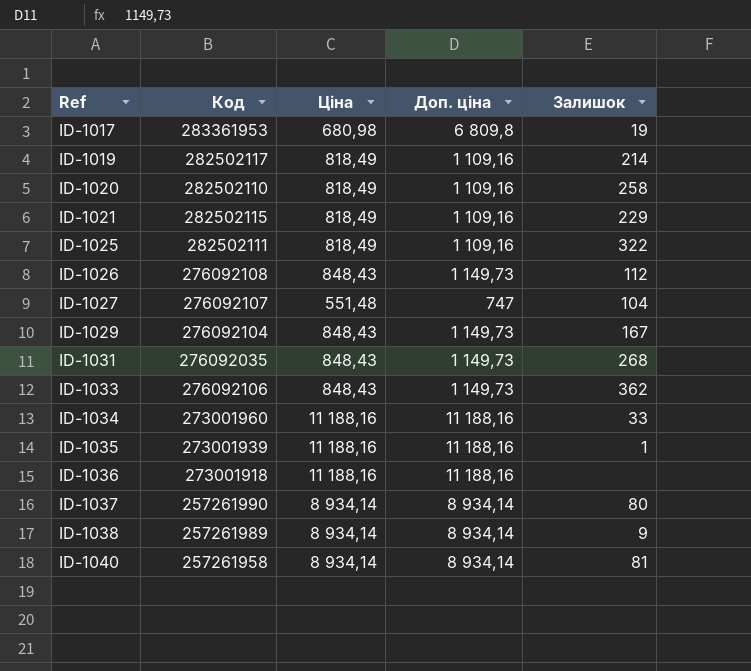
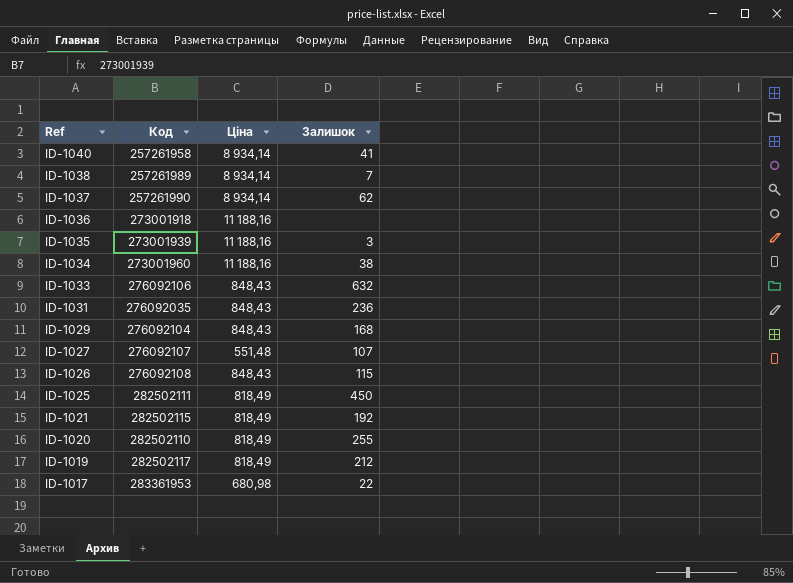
row order: Ref ascending -> Ref descending
column Доп. ціна | position: 4 -> none
ID-1040 | Залишок: 81 -> 41
ID-1038 | Залишок: 9 -> 7
ID-1037 | Залишок: 80 -> 62
ID-1035 | Залишок: 1 -> 3
ID-1034 | Залишок: 33 -> 38
ID-1033 | Залишок: 362 -> 632
ID-1031 | Залишок: 268 -> 236
ID-1029 | Залишок: 167 -> 168
ID-1027 | Залишок: 104 -> 107
ID-1026 | Залишок: 112 -> 115
ID-1025 | Залишок: 322 -> 450
ID-1021 | Залишок: 229 -> 192
ID-1020 | Залишок: 258 -> 255
ID-1019 | Залишок: 214 -> 212
ID-1017 | Залишок: 19 -> 22

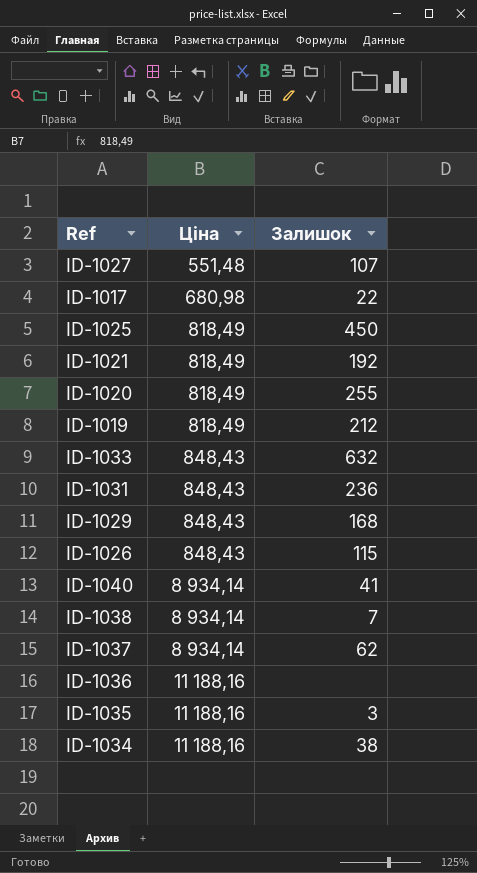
row order: Ref descending -> Ціна ascending
column Код | position: 2 -> none

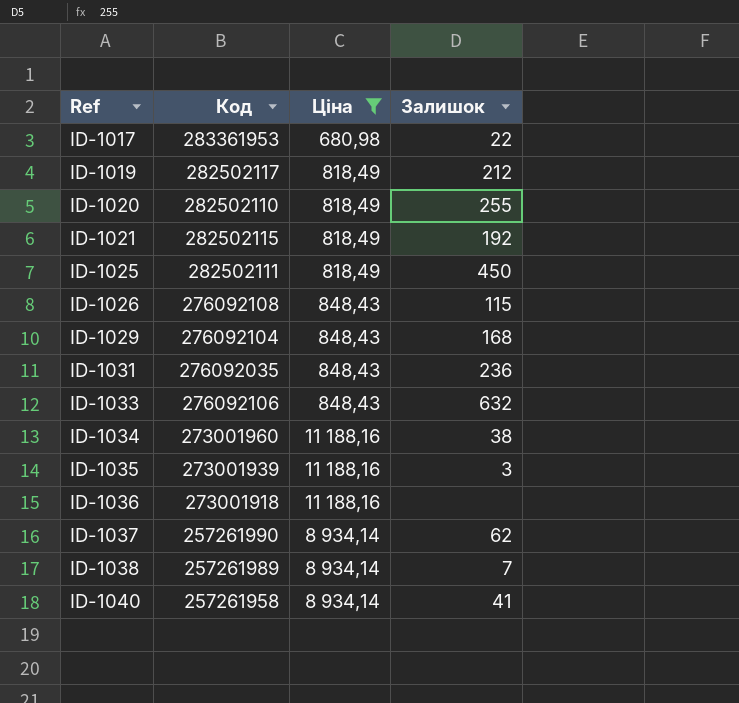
filter: none -> Ціна != 551,48
row order: Ціна ascending -> Ref ascending
column Код | position: none -> 2

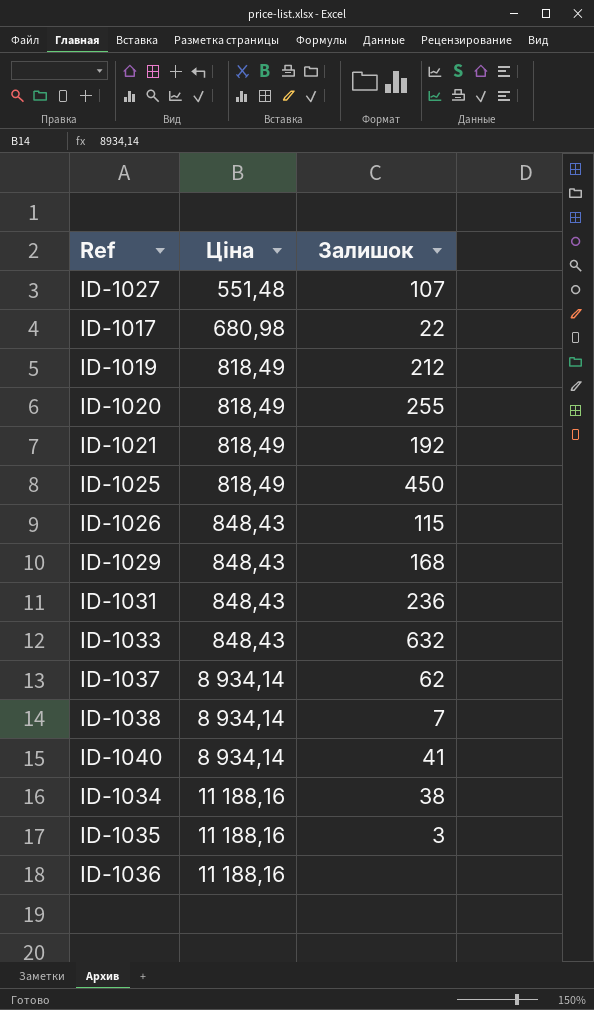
filter: Ціна != 551,48 -> none
row order: Ref ascending -> Ціна ascending
column Код | position: 2 -> none

